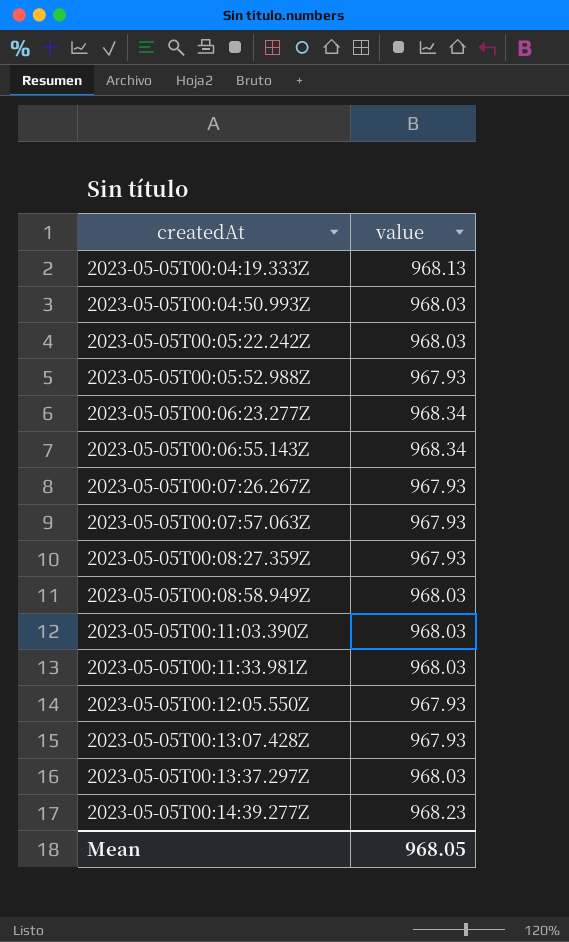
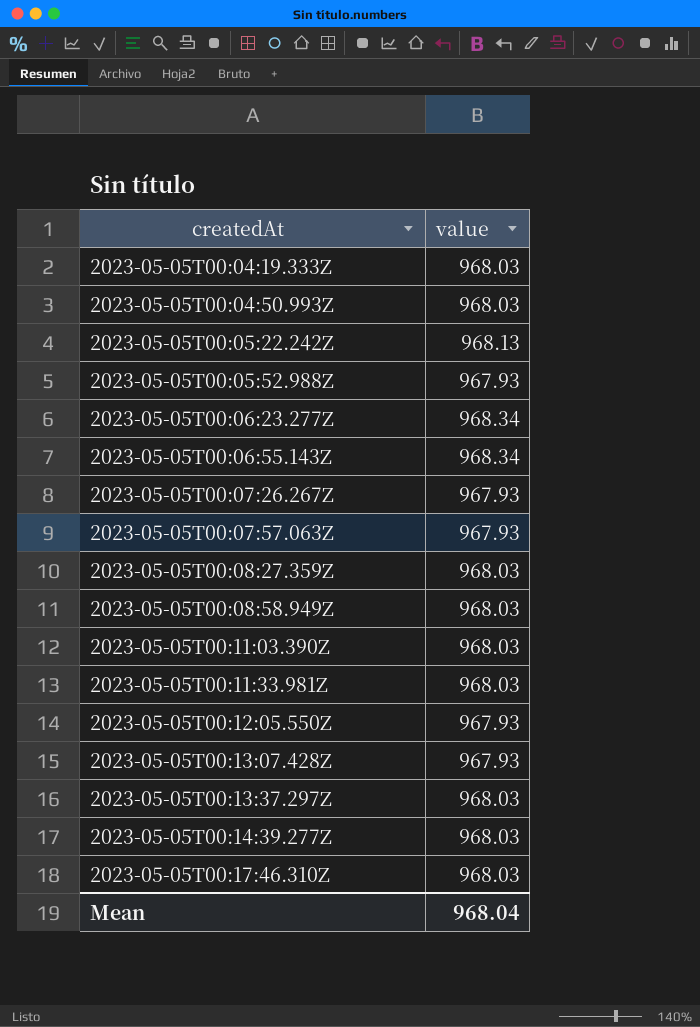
2023-05-05T00:04:19.333Z | value: 968.13 -> 968.03
2023-05-05T00:05:22.242Z | value: 968.03 -> 968.13
2023-05-05T00:08:27.359Z | value: 967.93 -> 968.03
2023-05-05T00:14:39.277Z | value: 968.23 -> 968.03
row 2023-05-05T00:17:46.310Z: none -> 968.03
Mean | value: 968.05 -> 968.04

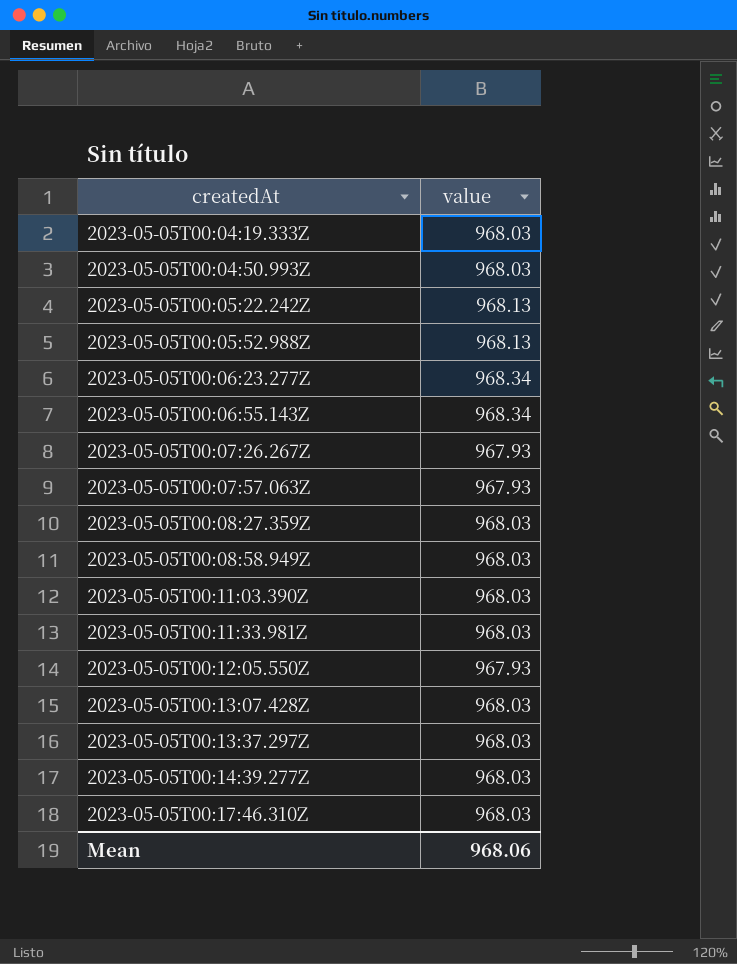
2023-05-05T00:05:52.988Z | value: 967.93 -> 968.13
2023-05-05T00:13:07.428Z | value: 967.93 -> 968.03
Mean | value: 968.04 -> 968.06

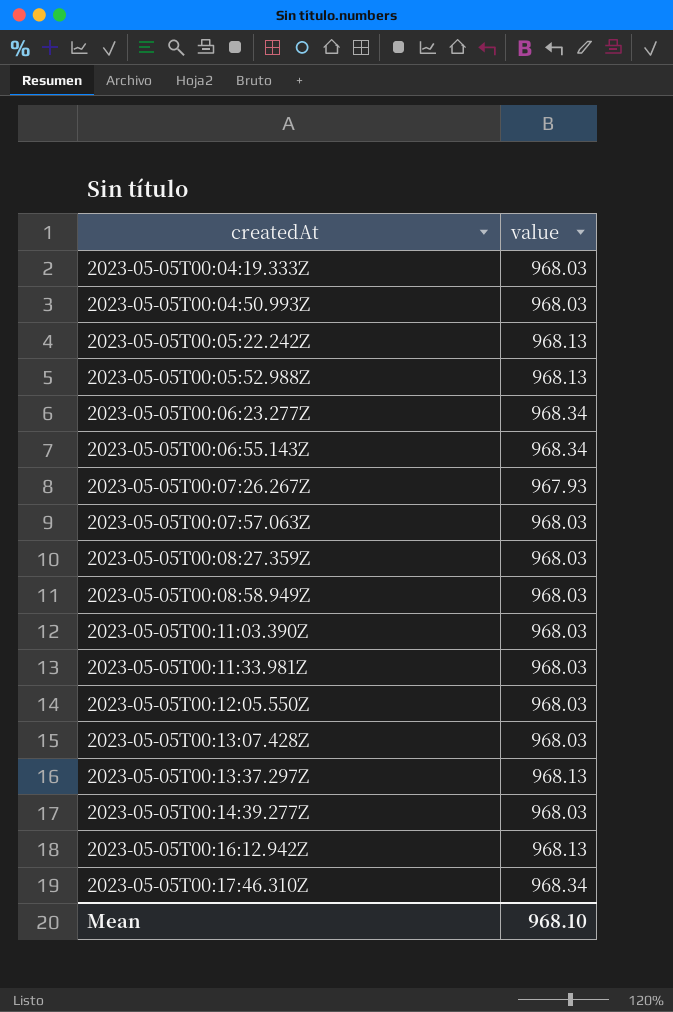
2023-05-05T00:07:57.063Z | value: 967.93 -> 968.03
2023-05-05T00:12:05.550Z | value: 967.93 -> 968.03
2023-05-05T00:13:37.297Z | value: 968.03 -> 968.13
row 2023-05-05T00:16:12.942Z: none -> 968.13
2023-05-05T00:17:46.310Z | value: 968.03 -> 968.34
Mean | value: 968.06 -> 968.10

